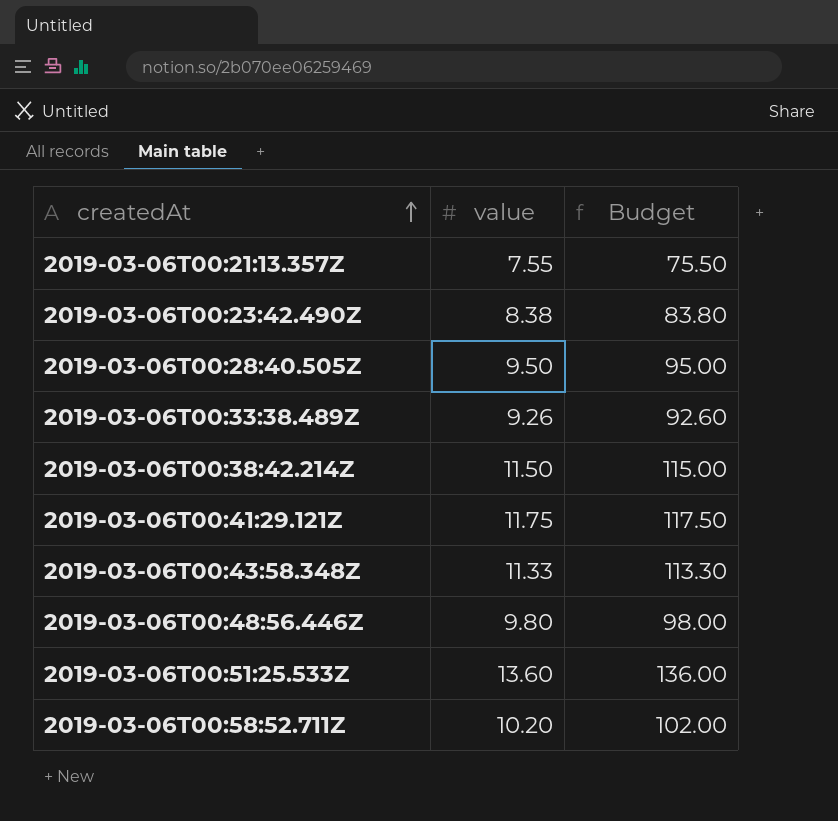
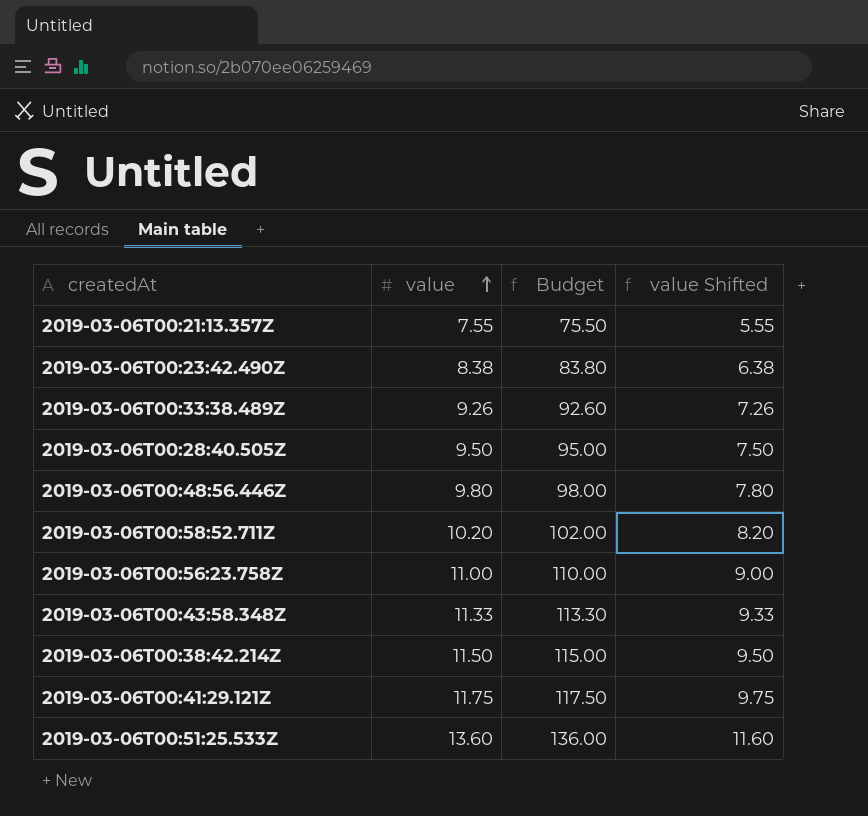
row order: createdAt ascending -> value ascending
column value Shifted | formula: none -> [value] - 2
row 2019-03-06T00:56:23.758Z: none -> 11.00 | 110.00 | 9.00

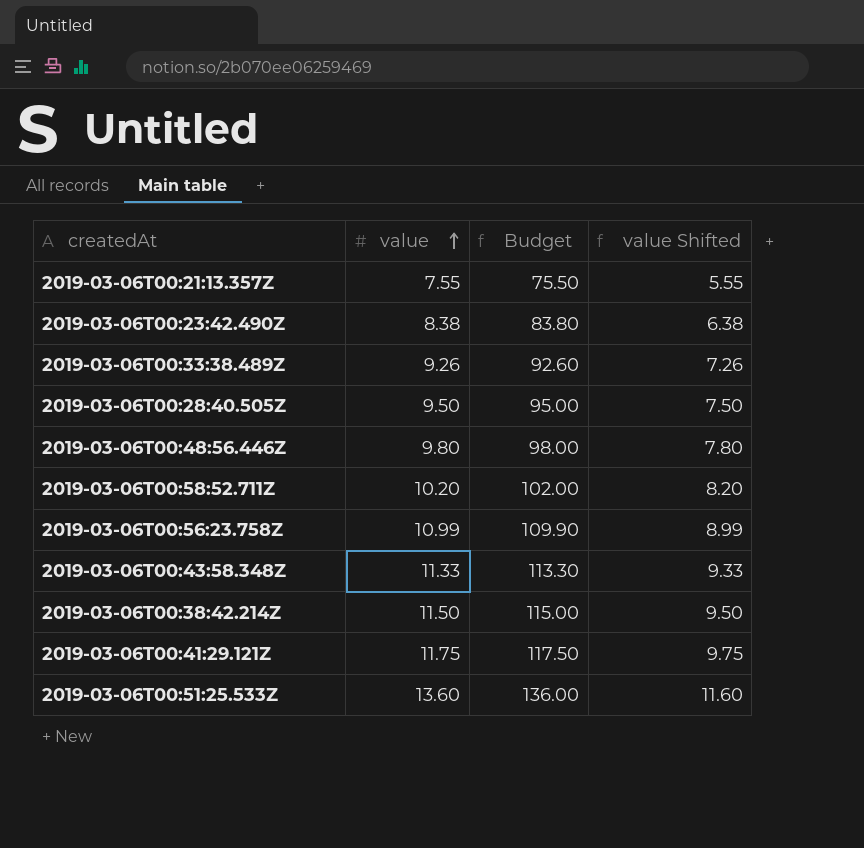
2019-03-06T00:56:23.758Z | value: 11.00 -> 10.99
2019-03-06T00:56:23.758Z | Budget: 110.00 -> 109.90
2019-03-06T00:56:23.758Z | value Shifted: 9.00 -> 8.99

